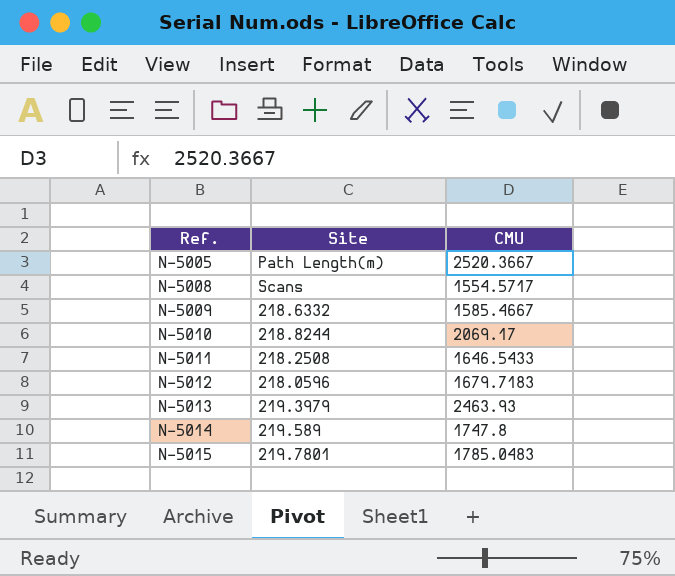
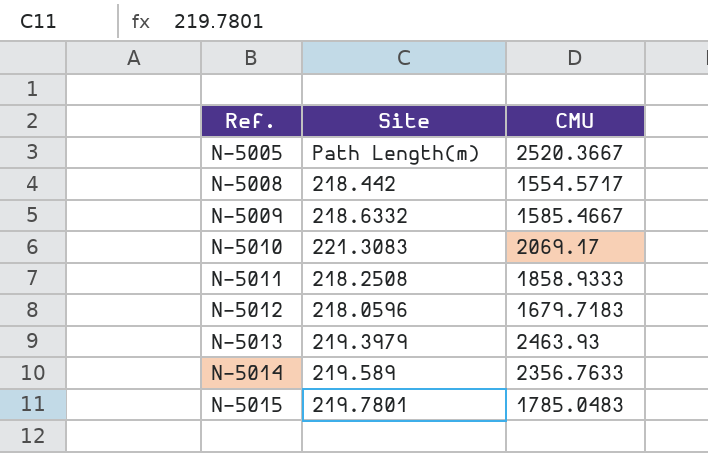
N-5008 | Site: Scans -> 218.442
N-5010 | Site: 218.8244 -> 221.3083
N-5011 | CMU: 1646.5433 -> 1858.9333
N-5014 | CMU: 1747.8 -> 2356.7633

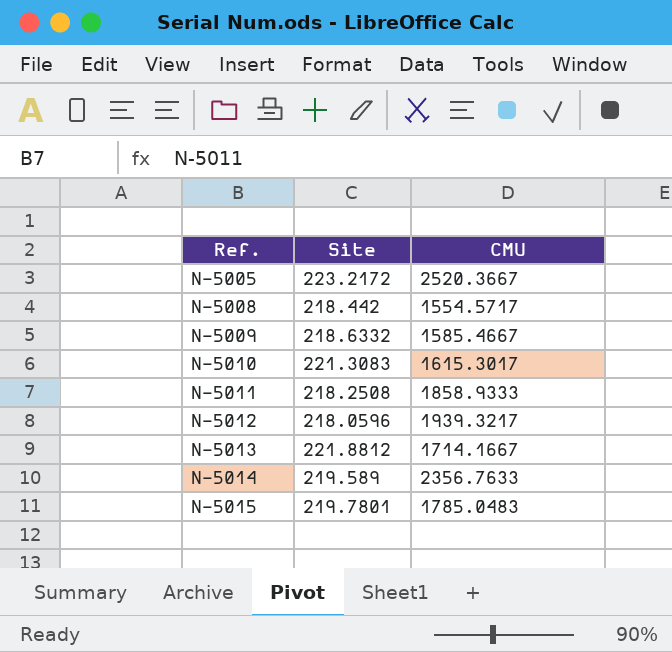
N-5005 | Site: Path Length(m) -> 223.2172
N-5010 | CMU: 2069.17 -> 1615.3017
N-5012 | CMU: 1679.7183 -> 1939.3217
N-5013 | Site: 219.3979 -> 221.8812
N-5013 | CMU: 2463.93 -> 1714.1667

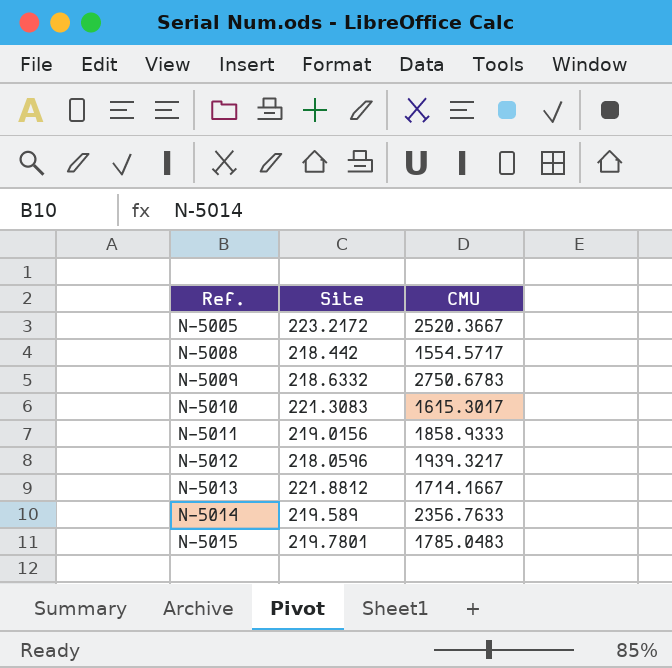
N-5009 | CMU: 1585.4667 -> 2750.6783
N-5011 | Site: 218.2508 -> 219.0156

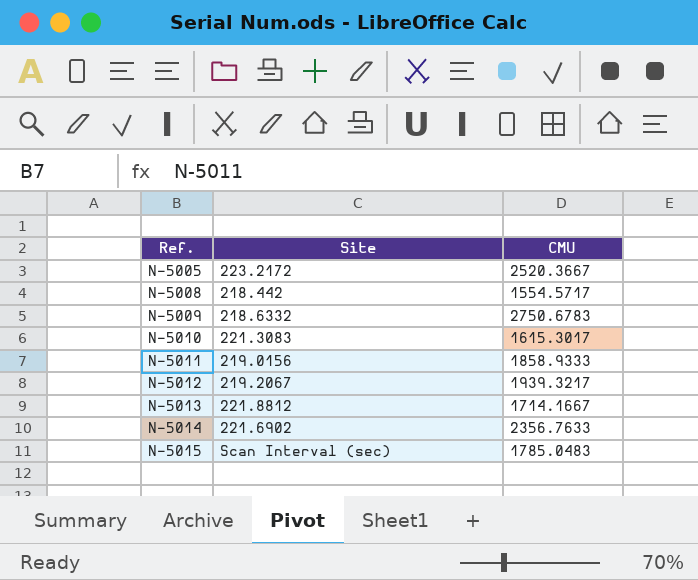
N-5012 | Site: 218.0596 -> 219.2067
N-5014 | Site: 219.589 -> 221.6902
N-5015 | Site: 219.7801 -> Scan Interval (sec)

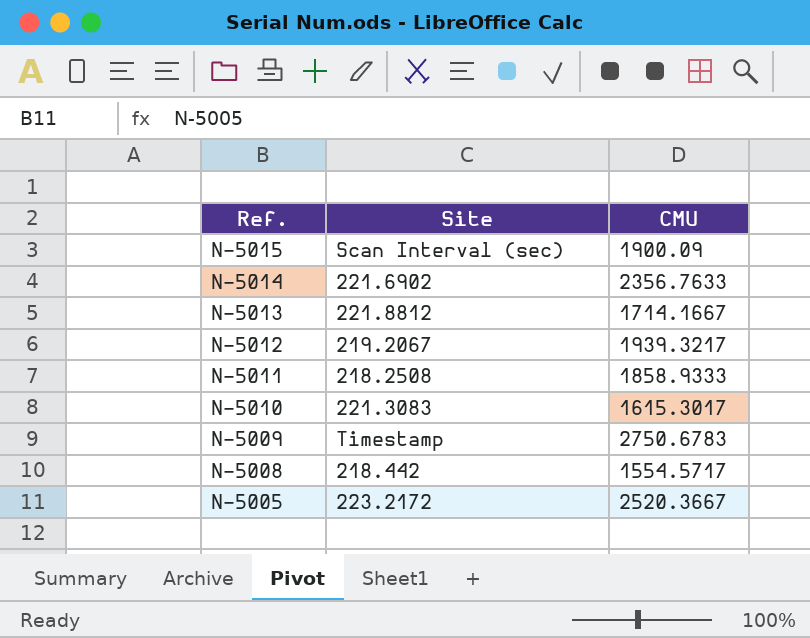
row order: Ref. ascending -> Ref. descending
N-5015 | CMU: 1785.0483 -> 1900.09
N-5011 | Site: 219.0156 -> 218.2508
N-5009 | Site: 218.6332 -> Timestamp

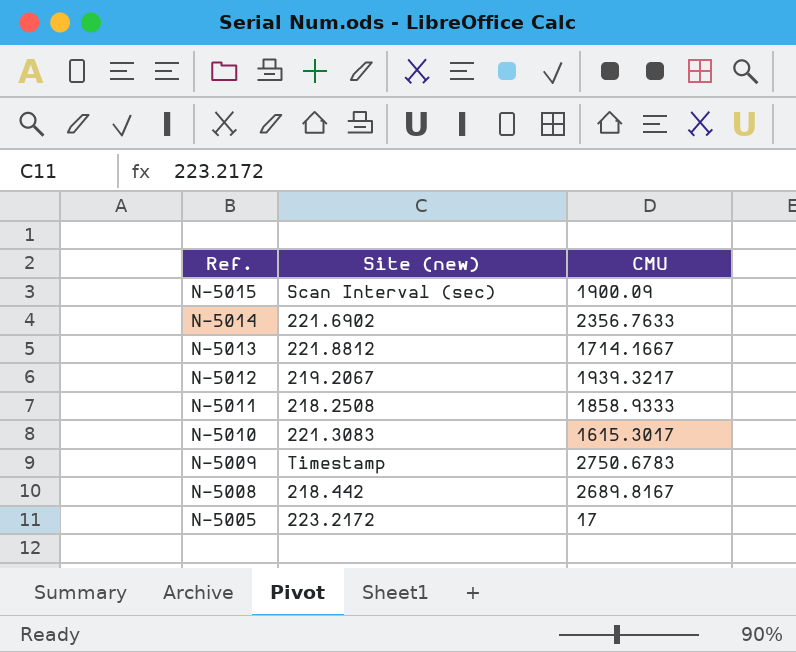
column name: Site -> Site (new)
N-5008 | CMU: 1554.5717 -> 2689.8167
N-5005 | CMU: 2520.3667 -> 17

